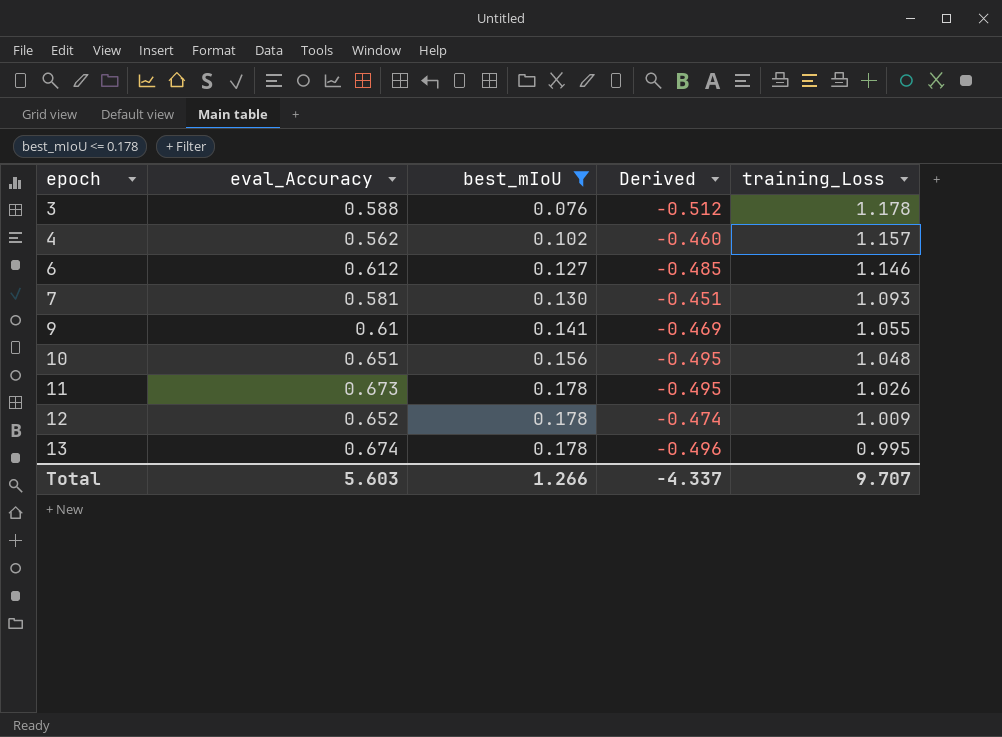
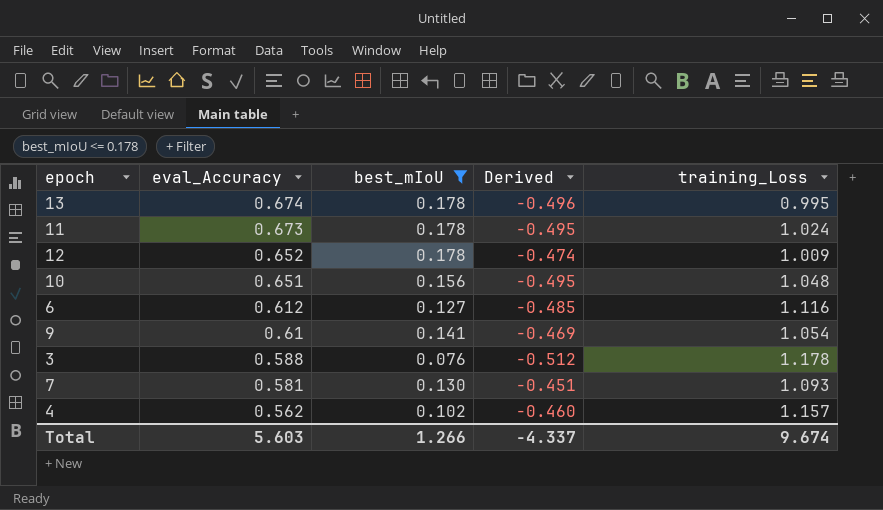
row order: epoch ascending -> eval_Accuracy descending
11 | training_Loss: 1.026 -> 1.024
6 | training_Loss: 1.146 -> 1.116
9 | training_Loss: 1.055 -> 1.054
Total | training_Loss: 9.707 -> 9.674

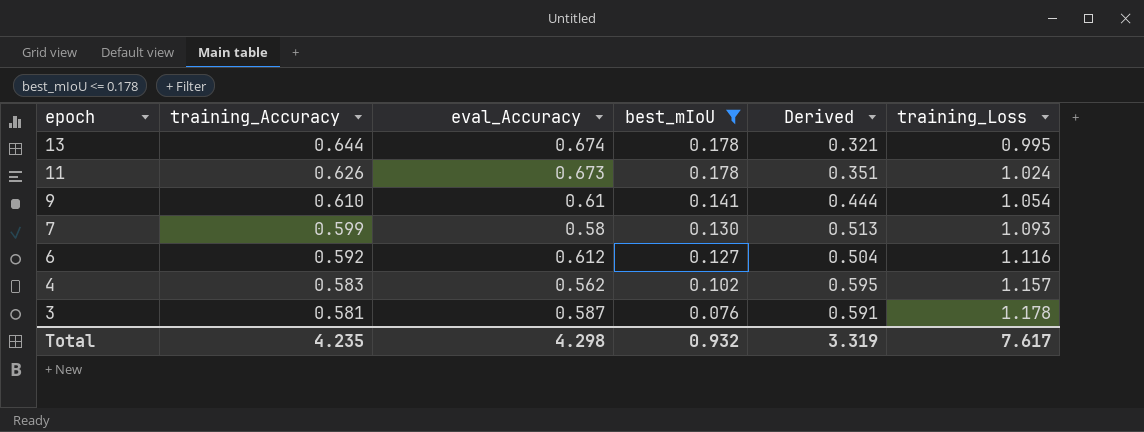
row order: eval_Accuracy descending -> epoch descending
column training_Accuracy | position: none -> 2
column Derived | formula: [best_mIoU] - [eval_Accuracy] -> [training_Loss] - [eval_Accuracy]
row 12: 0.652 | 0.178 | -0.474 | 1.009 -> none
row 10: 0.651 | 0.156 | -0.495 | 1.048 -> none
7 | eval_Accuracy: 0.581 -> 0.58
3 | eval_Accuracy: 0.588 -> 0.587
Total | eval_Accuracy: 5.603 -> 4.298
Total | best_mIoU: 1.266 -> 0.932
Total | Derived: -4.337 -> 3.319
Total | training_Loss: 9.674 -> 7.617

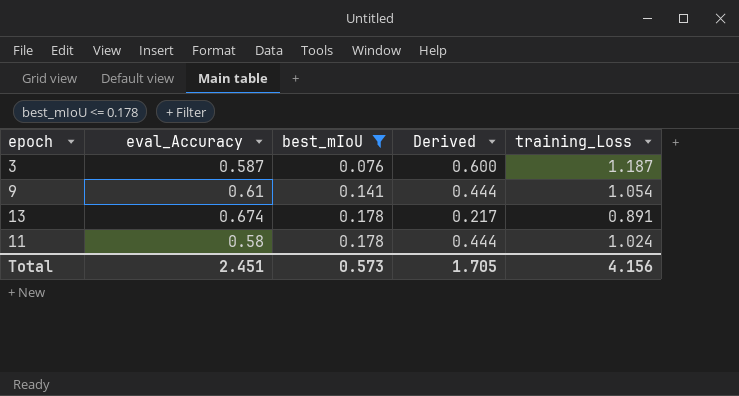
row order: epoch descending -> best_mIoU ascending
column training_Accuracy | position: 2 -> none
row 7: 0.599 | 0.58 | 0.130 | 0.513 | 1.093 -> none
row 6: 0.592 | 0.612 | 0.127 | 0.504 | 1.116 -> none
row 4: 0.583 | 0.562 | 0.102 | 0.595 | 1.157 -> none
3 | Derived: 0.591 -> 0.600
3 | training_Loss: 1.178 -> 1.187
13 | Derived: 0.321 -> 0.217
13 | training_Loss: 0.995 -> 0.891
11 | eval_Accuracy: 0.673 -> 0.58
11 | Derived: 0.351 -> 0.444
Total | eval_Accuracy: 4.298 -> 2.451
Total | best_mIoU: 0.932 -> 0.573
Total | Derived: 3.319 -> 1.705
Total | training_Loss: 7.617 -> 4.156

